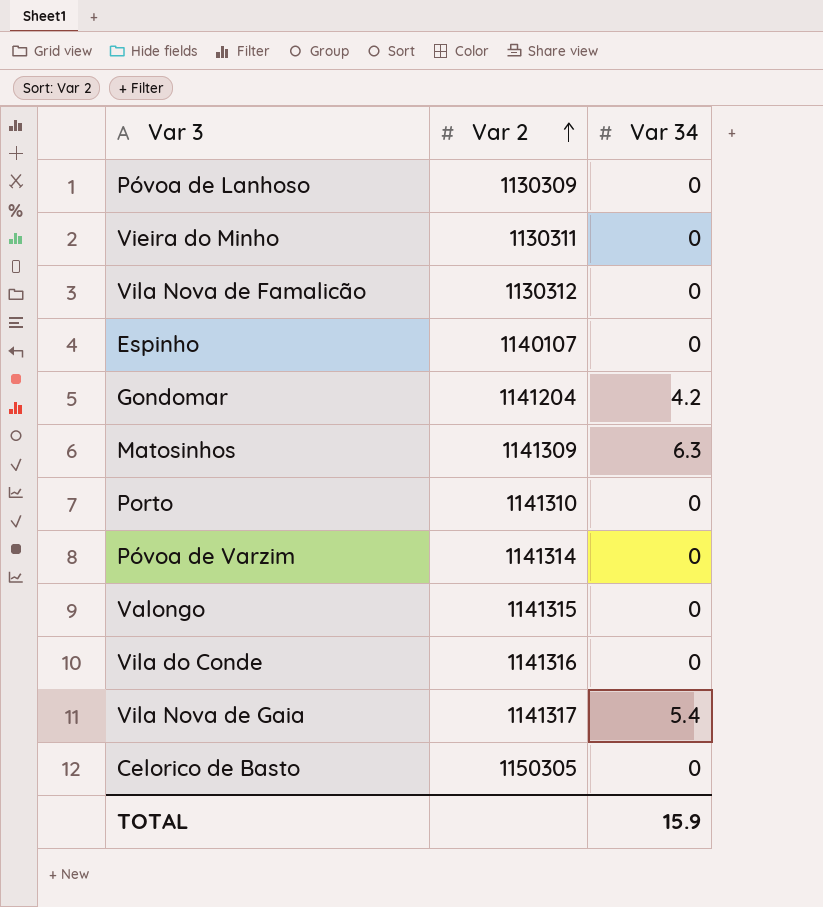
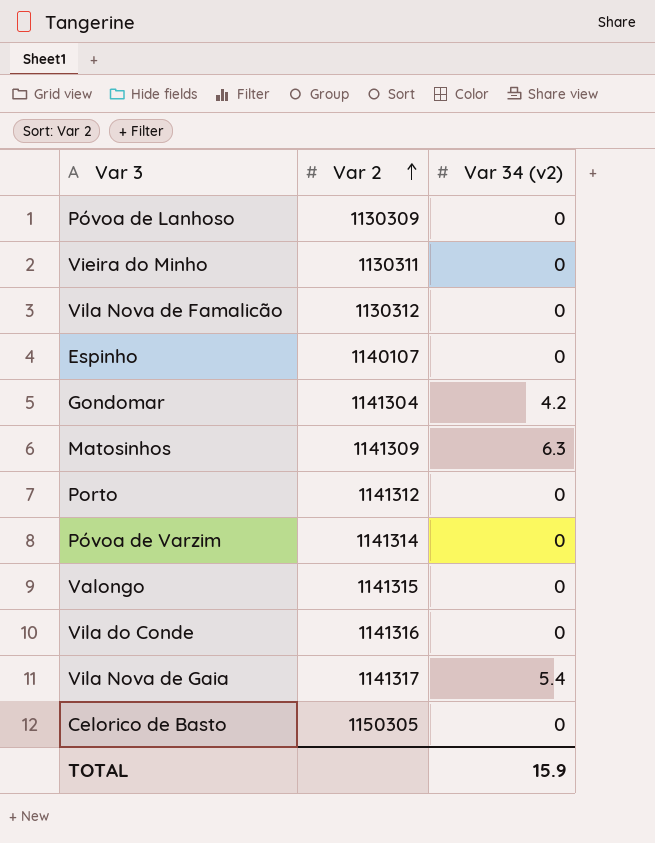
column name: Var 34 -> Var 34 (v2)
Gondomar | Var 2: 1141204 -> 1141304
Porto | Var 2: 1141310 -> 1141312

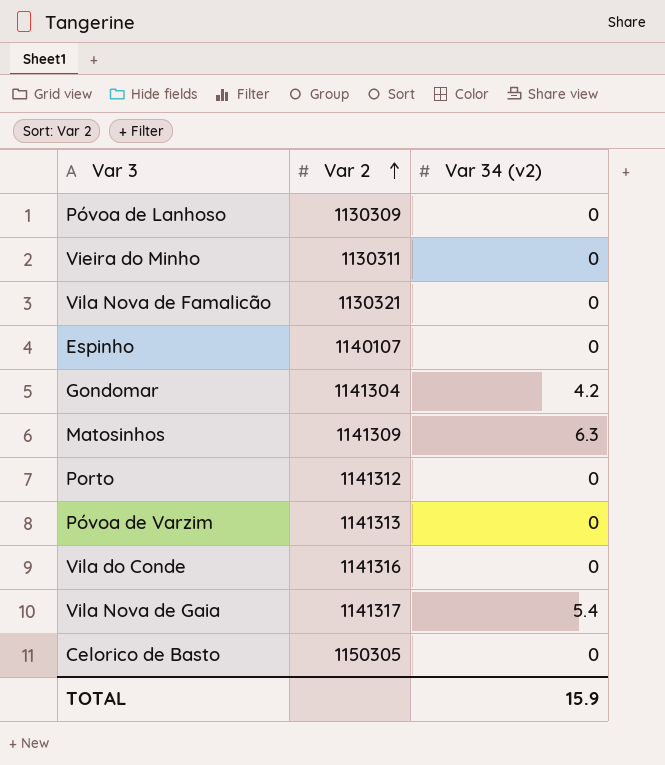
row Valongo: 1141315 | 0 -> none
Vila Nova de Famalicão | Var 2: 1130312 -> 1130321
Póvoa de Varzim | Var 2: 1141314 -> 1141313

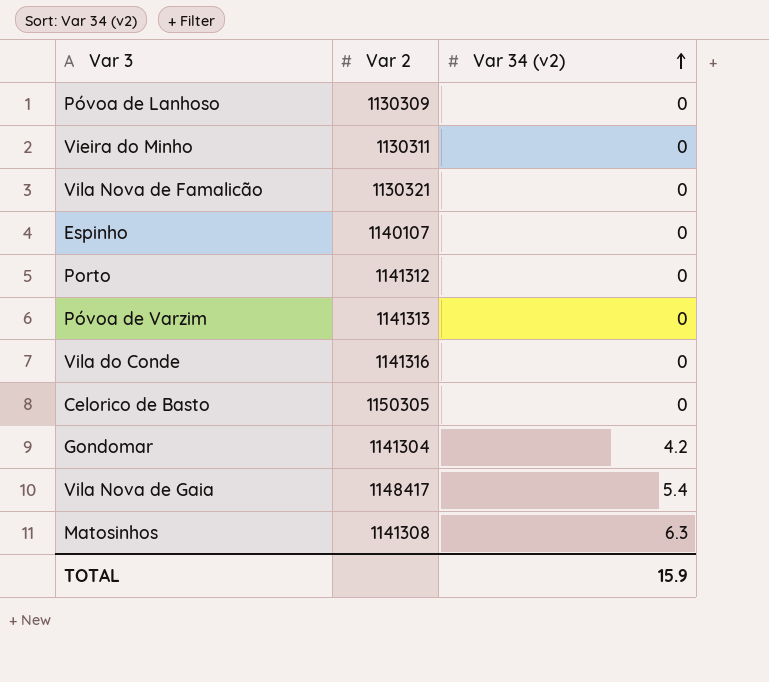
row order: Var 2 ascending -> Var 34 (v2) ascending
Vila Nova de Gaia | Var 2: 1141317 -> 1148417
Matosinhos | Var 2: 1141309 -> 1141308

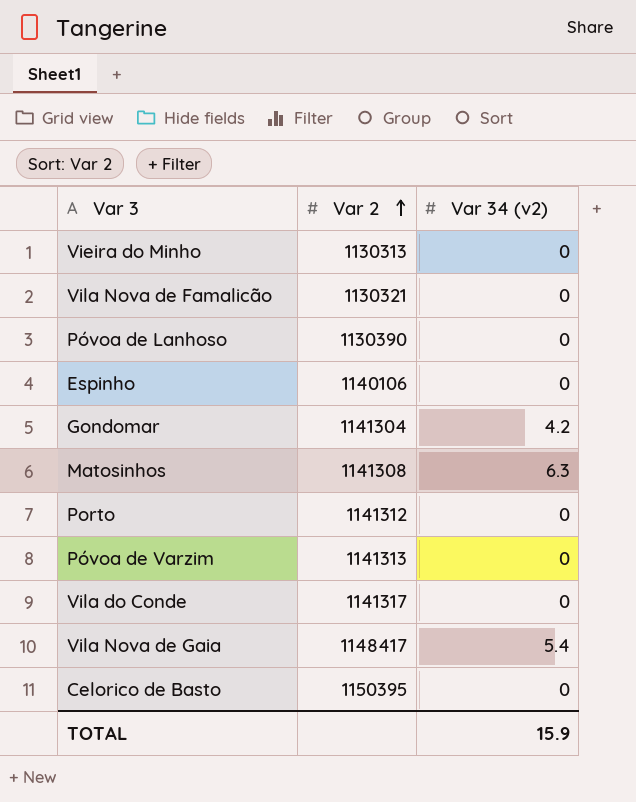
row order: Var 34 (v2) ascending -> Var 2 ascending
Vieira do Minho | Var 2: 1130311 -> 1130313
Póvoa de Lanhoso | Var 2: 1130309 -> 1130390
Espinho | Var 2: 1140107 -> 1140106
Vila do Conde | Var 2: 1141316 -> 1141317
Celorico de Basto | Var 2: 1150305 -> 1150395

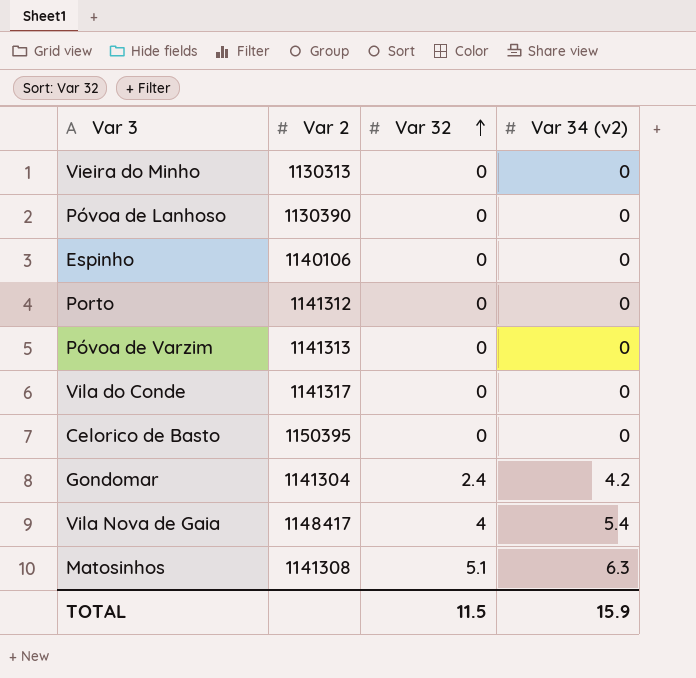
row order: Var 2 ascending -> Var 32 ascending
column Var 32 | position: none -> 3
row Vila Nova de Famalicão: 1130321 | 0 -> none

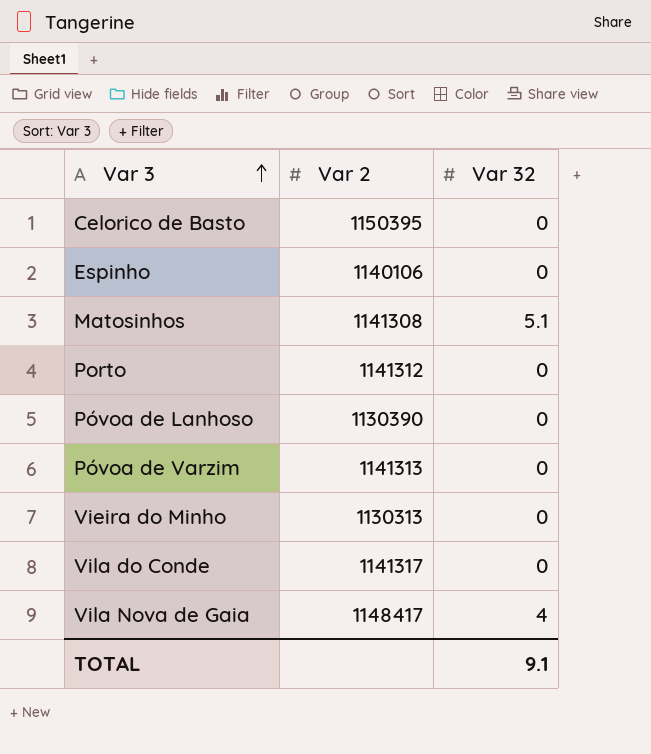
row order: Var 32 ascending -> Var 3 ascending
column Var 34 (v2) | position: 4 -> none
row Gondomar: 1141304 | 2.4 | 4.2 -> none
TOTAL | Var 32: 11.5 -> 9.1

